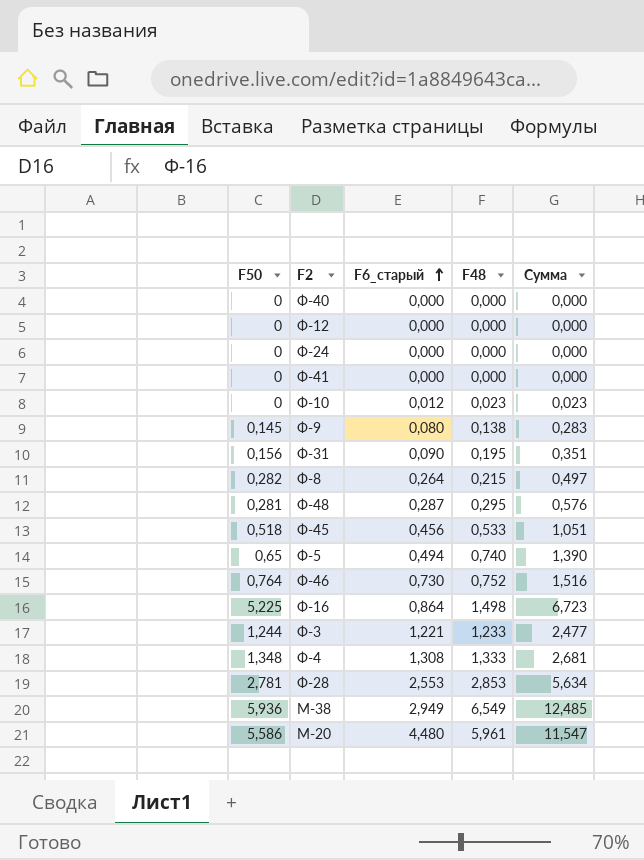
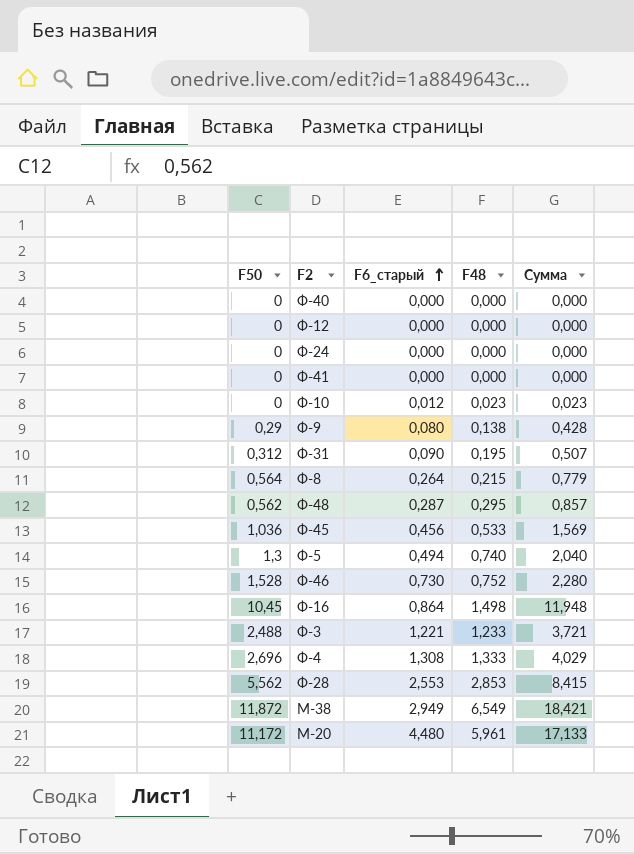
Ф-9 | F50: 0,145 -> 0,29
Ф-9 | Сумма: 0,283 -> 0,428
Ф-31 | F50: 0,156 -> 0,312
Ф-31 | Сумма: 0,351 -> 0,507
Ф-8 | F50: 0,282 -> 0,564
Ф-8 | Сумма: 0,497 -> 0,779
Ф-48 | F50: 0,281 -> 0,562
Ф-48 | Сумма: 0,576 -> 0,857
Ф-45 | F50: 0,518 -> 1,036
Ф-45 | Сумма: 1,051 -> 1,569
Ф-5 | F50: 0,65 -> 1,3
Ф-5 | Сумма: 1,390 -> 2,040
Ф-46 | F50: 0,764 -> 1,528
Ф-46 | Сумма: 1,516 -> 2,280
Ф-16 | F50: 5,225 -> 10,45
Ф-16 | Сумма: 6,723 -> 11,948
Ф-3 | F50: 1,244 -> 2,488
Ф-3 | Сумма: 2,477 -> 3,721
Ф-4 | F50: 1,348 -> 2,696
Ф-4 | Сумма: 2,681 -> 4,029
Ф-28 | F50: 2,781 -> 5,562
Ф-28 | Сумма: 5,634 -> 8,415
М-38 | F50: 5,936 -> 11,872
М-38 | Сумма: 12,485 -> 18,421
М-20 | F50: 5,586 -> 11,172
М-20 | Сумма: 11,547 -> 17,133

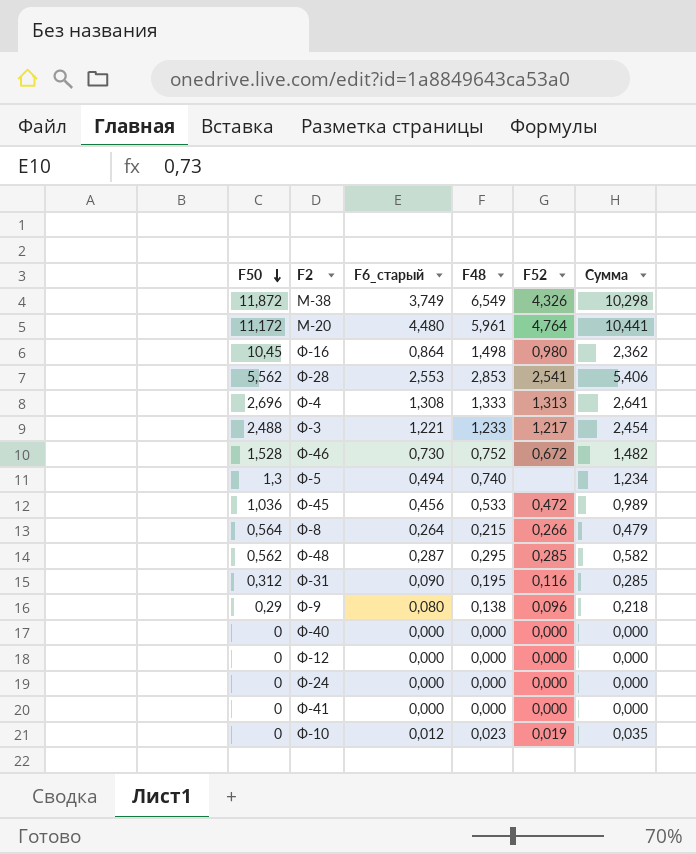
row order: F6_старый ascending -> F50 descending
column F52 | position: none -> 5
column Сумма | formula: [F50] + [F48] -> [F6_старый] + [F48]
М-38 | F6_старый: 2,949 -> 3,749

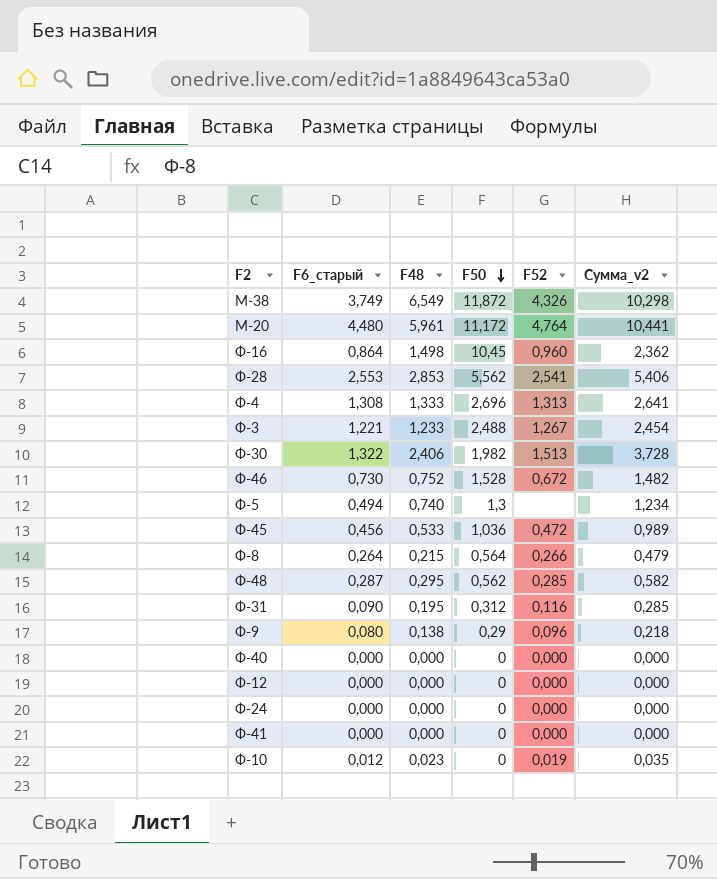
column F50 | position: 1 -> 4
column name: Сумма -> Сумма_v2
Ф-16 | F52: 0,980 -> 0,960
Ф-3 | F52: 1,217 -> 1,267
row Ф-30: none -> 1,322 | 2,406 | 1,982 | 1,513 | 3,728

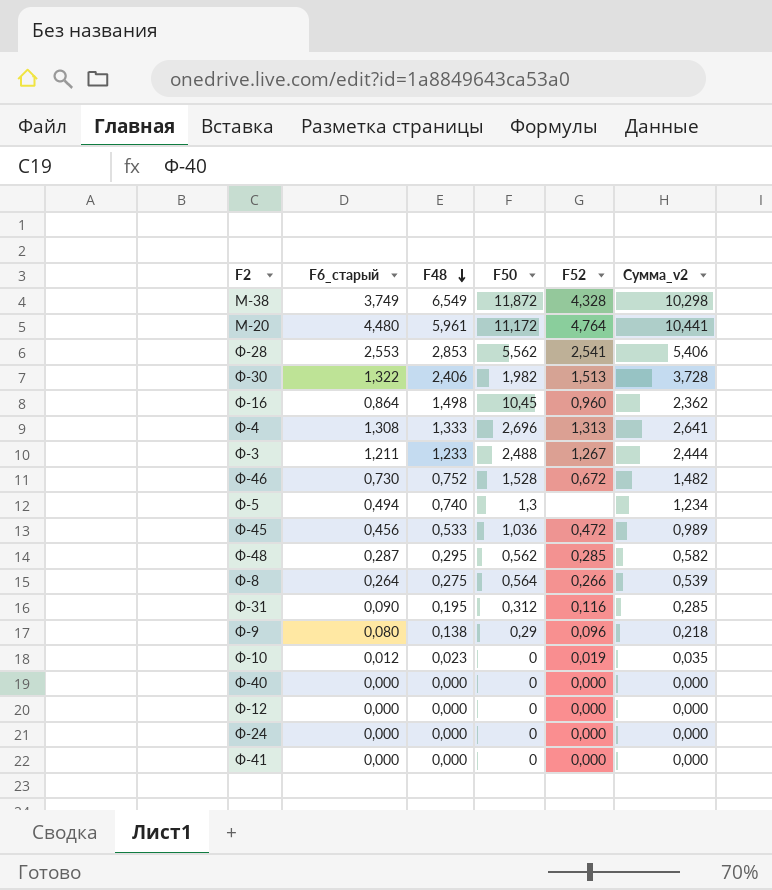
row order: F50 descending -> F48 descending
М-38 | F52: 4,326 -> 4,328
Ф-3 | F6_старый: 1,221 -> 1,211
Ф-3 | Сумма_v2: 2,454 -> 2,444
Ф-8 | F48: 0,215 -> 0,275
Ф-8 | Сумма_v2: 0,479 -> 0,539

